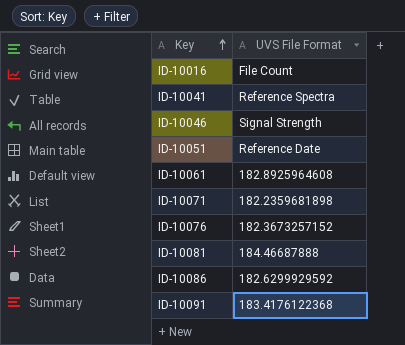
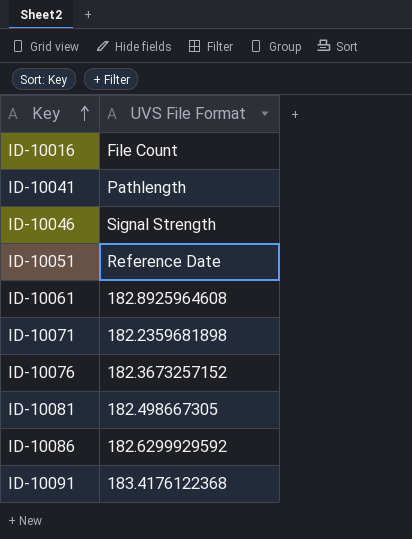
ID-10041 | UVS File Format: Reference Spectra -> Pathlength
ID-10081 | UVS File Format: 184.46687888 -> 182.498667305

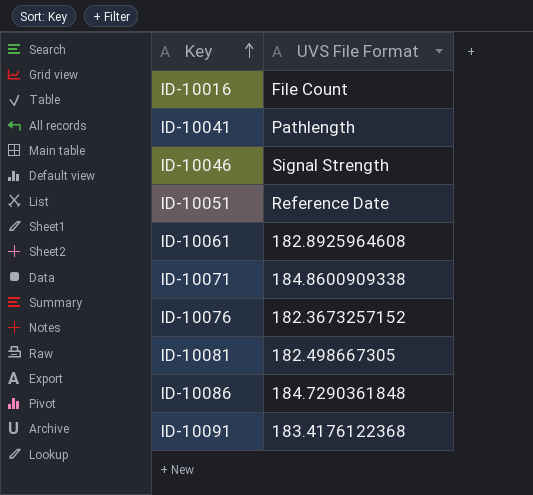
ID-10071 | UVS File Format: 182.2359681898 -> 184.8600909338
ID-10086 | UVS File Format: 182.6299929592 -> 184.7290361848

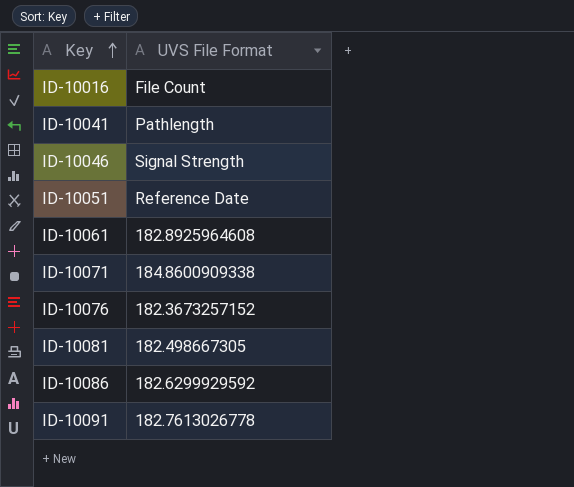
ID-10086 | UVS File Format: 184.7290361848 -> 182.6299929592
ID-10091 | UVS File Format: 183.4176122368 -> 182.7613026778

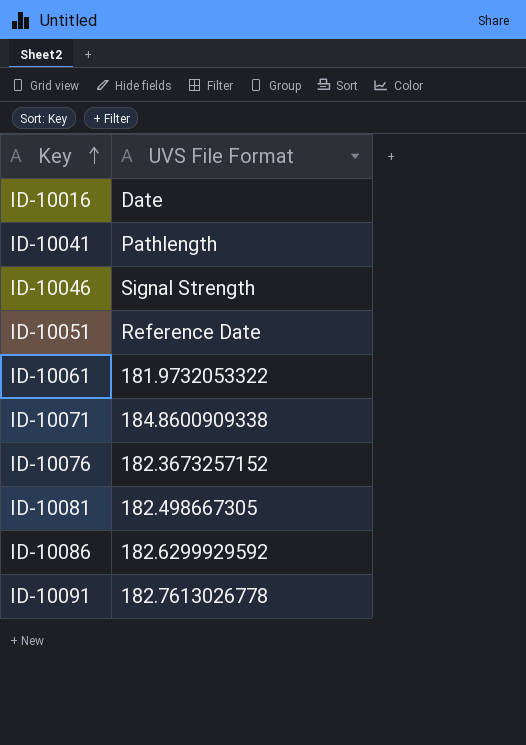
ID-10016 | UVS File Format: File Count -> Date
ID-10061 | UVS File Format: 182.8925964608 -> 181.9732053322

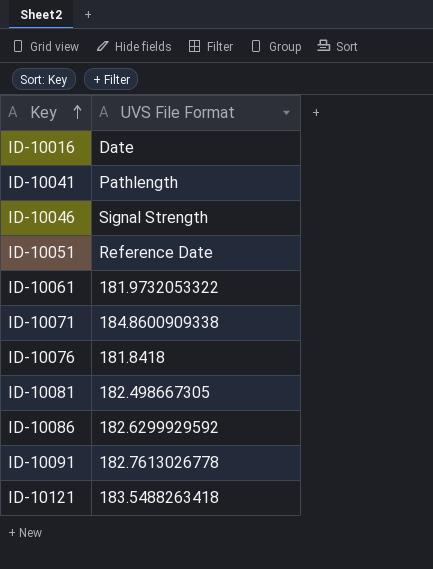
ID-10076 | UVS File Format: 182.3673257152 -> 181.8418
row ID-10121: none -> 183.5488263418

